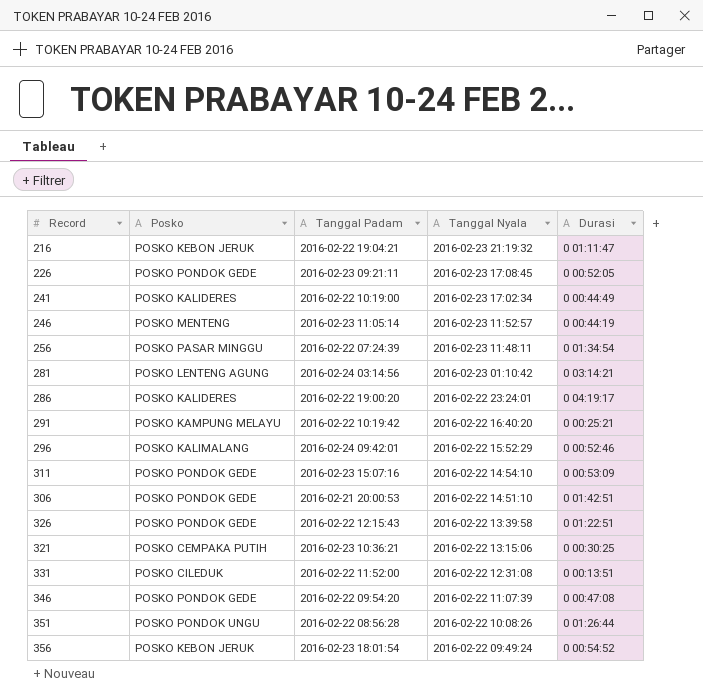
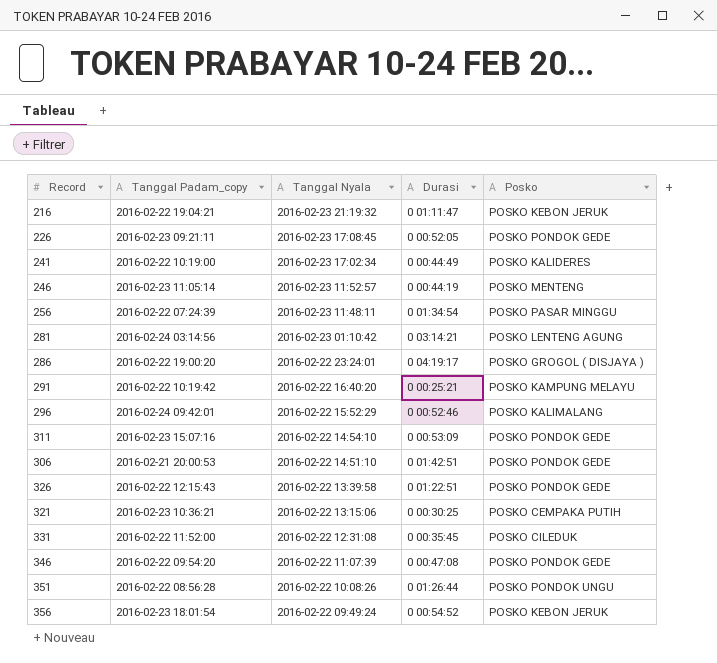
column name: Tanggal Padam -> Tanggal Padam_copy
column Posko | position: 2 -> 5
286 | Posko: POSKO KALIDERES -> POSKO GROGOL ( DISJAYA )
331 | Durasi: 0 00:13:51 -> 0 00:35:45

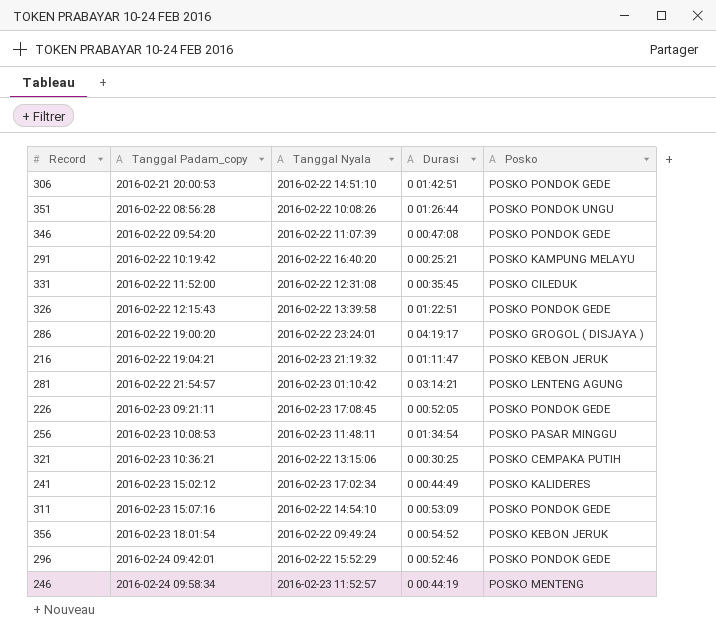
row order: Tanggal Nyala descending -> Tanggal Padam_copy ascending
281 | Tanggal Padam_copy: 2016-02-24 03:14:56 -> 2016-02-22 21:54:57
256 | Tanggal Padam_copy: 2016-02-22 07:24:39 -> 2016-02-23 10:08:53
241 | Tanggal Padam_copy: 2016-02-22 10:19:00 -> 2016-02-23 15:02:12
296 | Posko: POSKO KALIMALANG -> POSKO PONDOK GEDE
246 | Tanggal Padam_copy: 2016-02-23 11:05:14 -> 2016-02-24 09:58:34

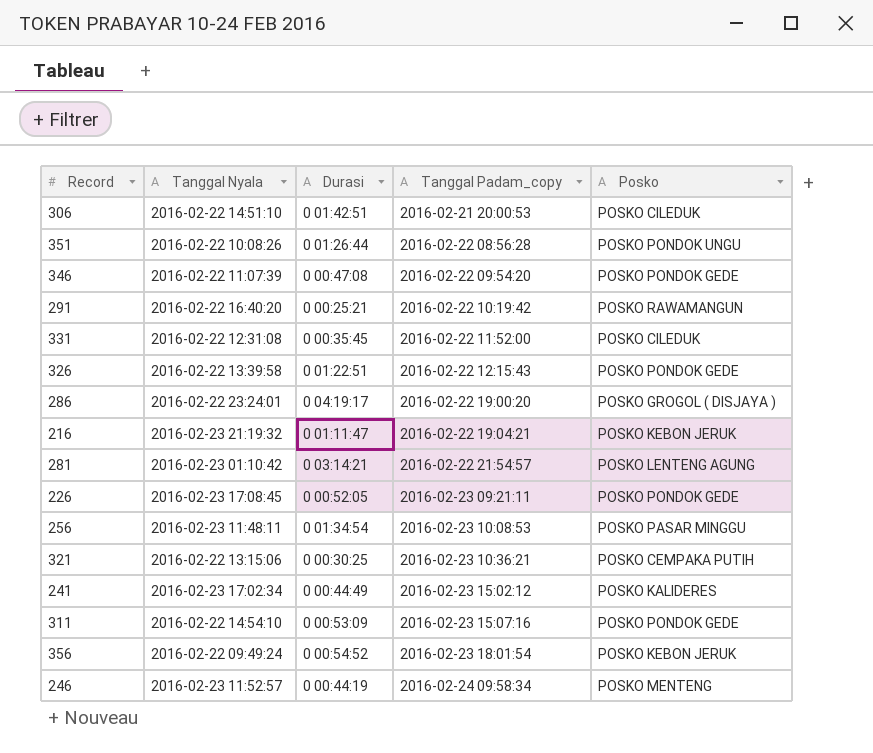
column Tanggal Padam_copy | position: 2 -> 4
row 296: 2016-02-24 09:42:01 | 2016-02-22 15:52:29 | 0 00:52:46 | POSKO PONDOK GEDE -> none
306 | Posko: POSKO PONDOK GEDE -> POSKO CILEDUK
291 | Posko: POSKO KAMPUNG MELAYU -> POSKO RAWAMANGUN

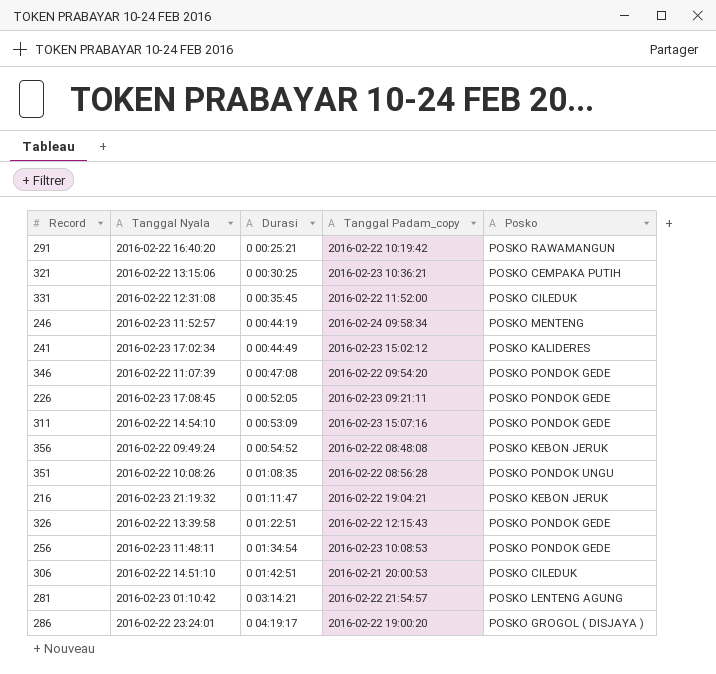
row order: Tanggal Padam_copy ascending -> Durasi ascending
356 | Tanggal Padam_copy: 2016-02-23 18:01:54 -> 2016-02-22 08:48:08
351 | Durasi: 0 01:26:44 -> 0 01:08:35
256 | Posko: POSKO PASAR MINGGU -> POSKO PONDOK GEDE

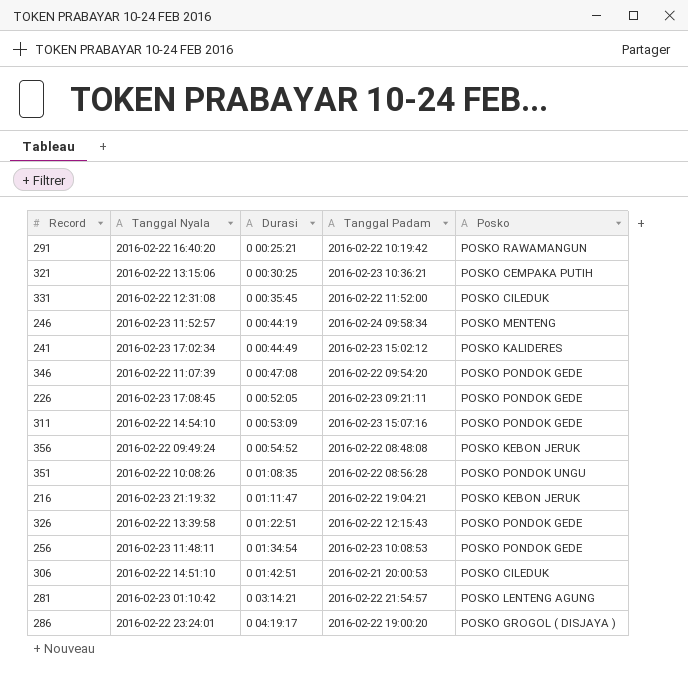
column name: Tanggal Padam_copy -> Tanggal Padam

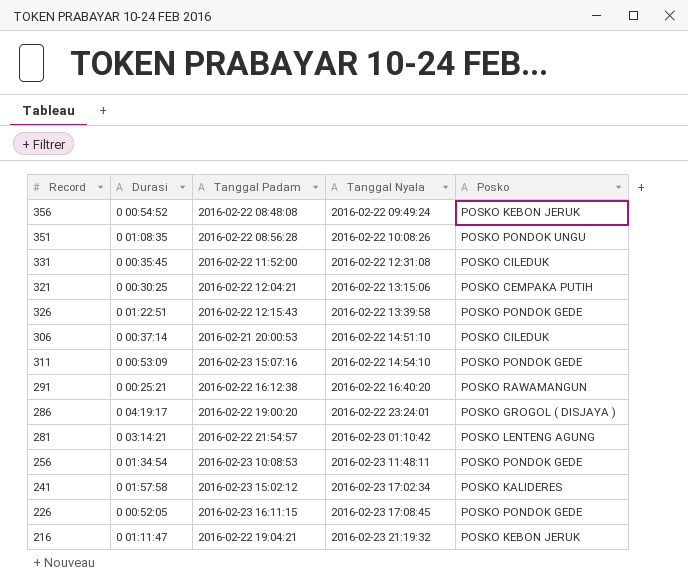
row order: Durasi ascending -> Tanggal Nyala ascending
column Tanggal Nyala | position: 2 -> 4
row 246: 2016-02-23 11:52:57 | 0 00:44:19 | 2016-02-24 09:58:34 | POSKO MENTENG -> none
row 346: 2016-02-22 11:07:39 | 0 00:47:08 | 2016-02-22 09:54:20 | POSKO PONDOK GEDE -> none
321 | Tanggal Padam: 2016-02-23 10:36:21 -> 2016-02-22 12:04:21
306 | Durasi: 0 01:42:51 -> 0 00:37:14
291 | Tanggal Padam: 2016-02-22 10:19:42 -> 2016-02-22 16:12:38
241 | Durasi: 0 00:44:49 -> 0 01:57:58
226 | Tanggal Padam: 2016-02-23 09:21:11 -> 2016-02-23 16:11:15

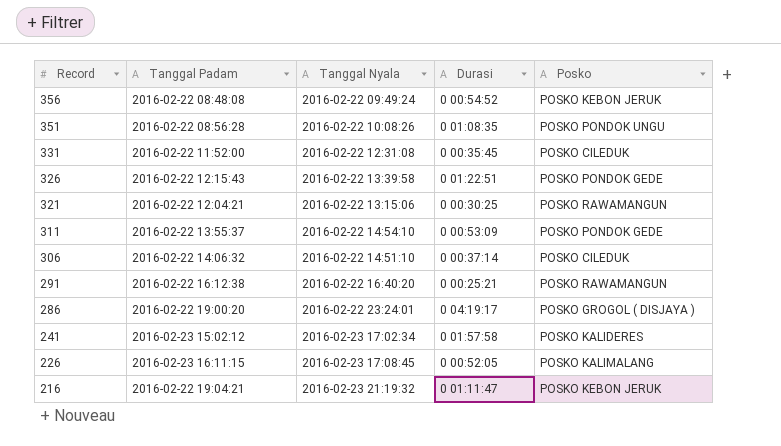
row order: Tanggal Nyala ascending -> Record descending
column Durasi | position: 2 -> 4
row 281: 0 03:14:21 | 2016-02-22 21:54:57 | 2016-02-23 01:10:42 | POSKO LENTENG AGUNG -> none
row 256: 0 01:34:54 | 2016-02-23 10:08:53 | 2016-02-23 11:48:11 | POSKO PONDOK GEDE -> none
321 | Posko: POSKO CEMPAKA PUTIH -> POSKO RAWAMANGUN
311 | Tanggal Padam: 2016-02-23 15:07:16 -> 2016-02-22 13:55:37
306 | Tanggal Padam: 2016-02-21 20:00:53 -> 2016-02-22 14:06:32
226 | Posko: POSKO PONDOK GEDE -> POSKO KALIMALANG

